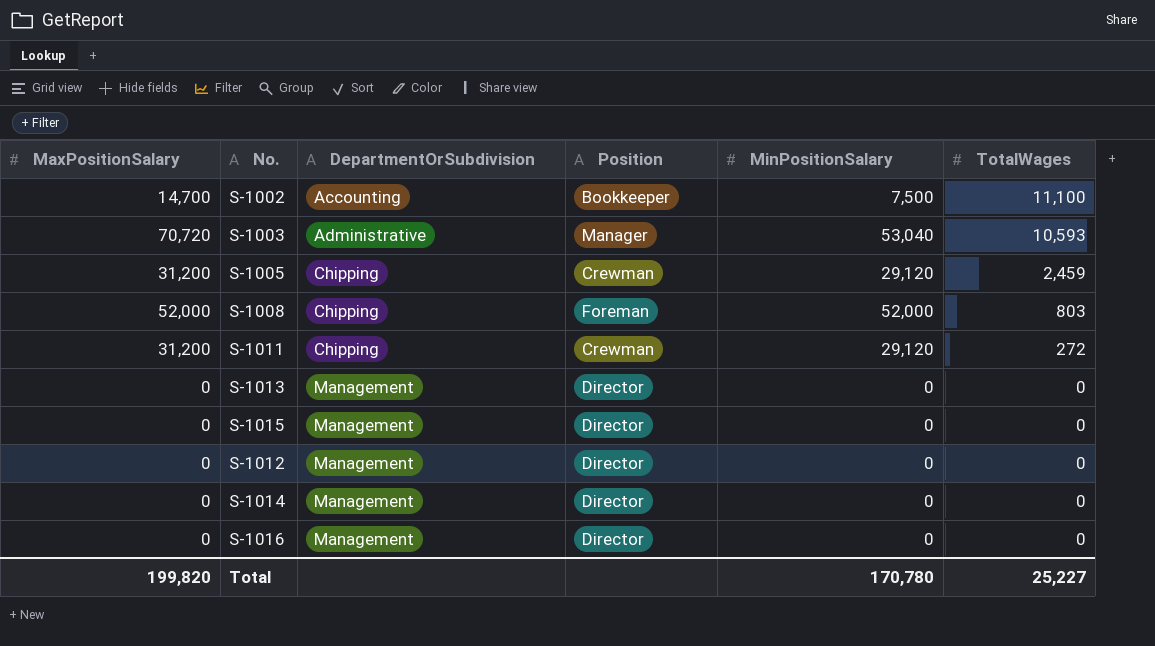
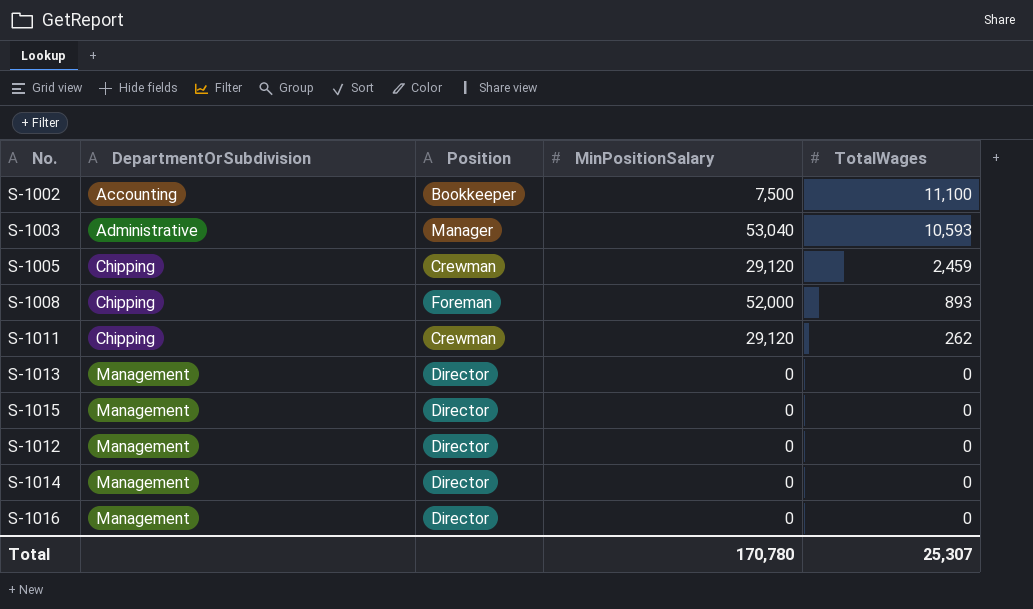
column MaxPositionSalary | position: 1 -> none
S-1008 | TotalWages: 803 -> 893
S-1011 | TotalWages: 272 -> 262
Total | TotalWages: 25,227 -> 25,307

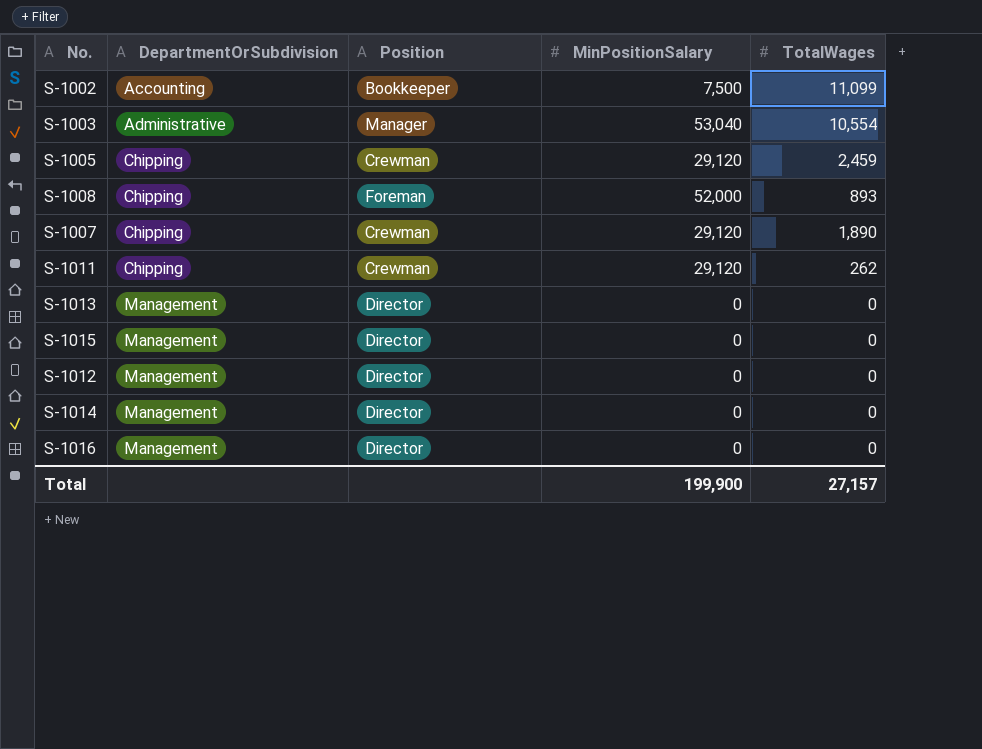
S-1002 | TotalWages: 11,100 -> 11,099
S-1003 | TotalWages: 10,593 -> 10,554
row S-1007: none -> Chipping | Crewman | 29,120 | 1,890
Total | MinPositionSalary: 170,780 -> 199,900
Total | TotalWages: 25,307 -> 27,157

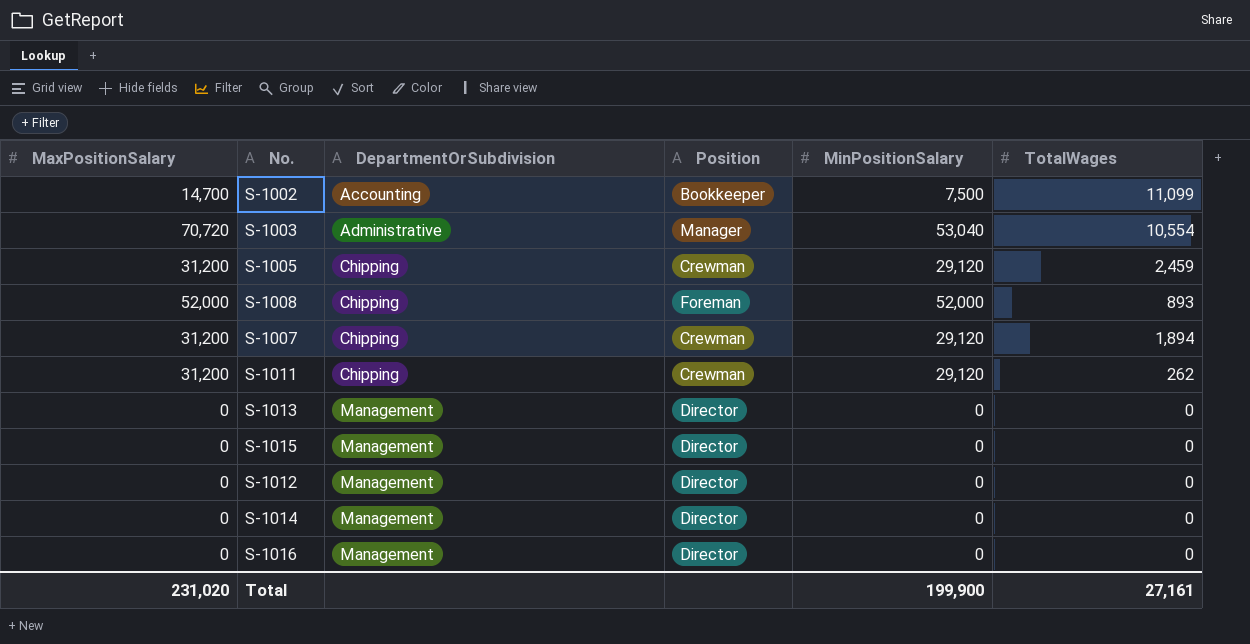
column MaxPositionSalary | position: none -> 1
S-1007 | TotalWages: 1,890 -> 1,894
Total | TotalWages: 27,157 -> 27,161

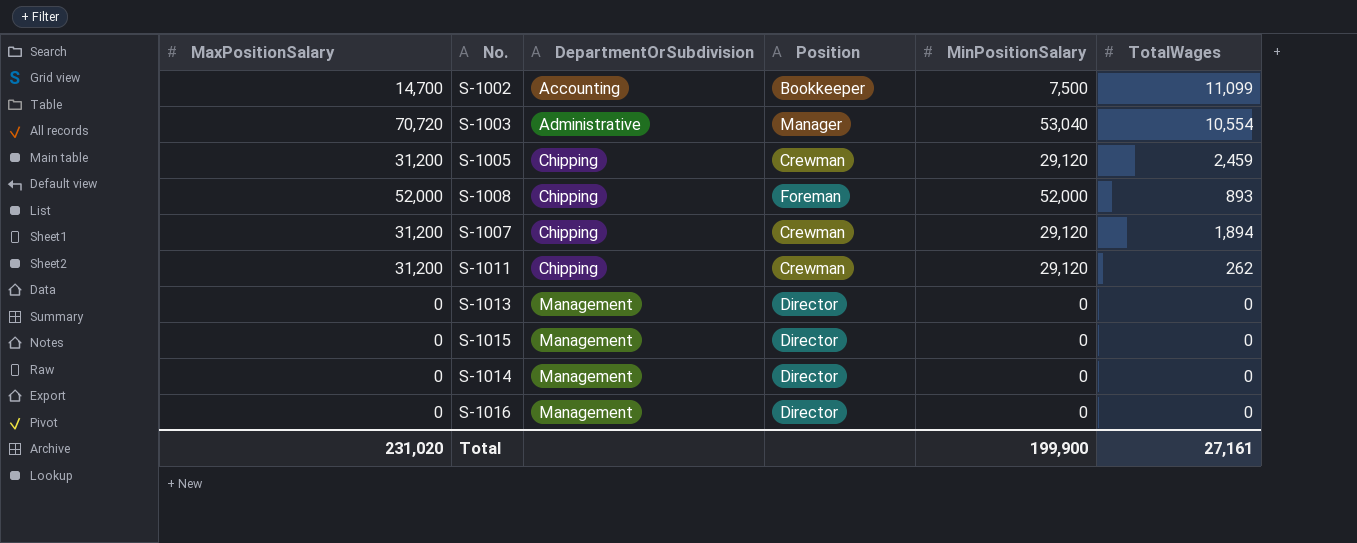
row S-1012: 0 | Management | Director | 0 | 0 -> none

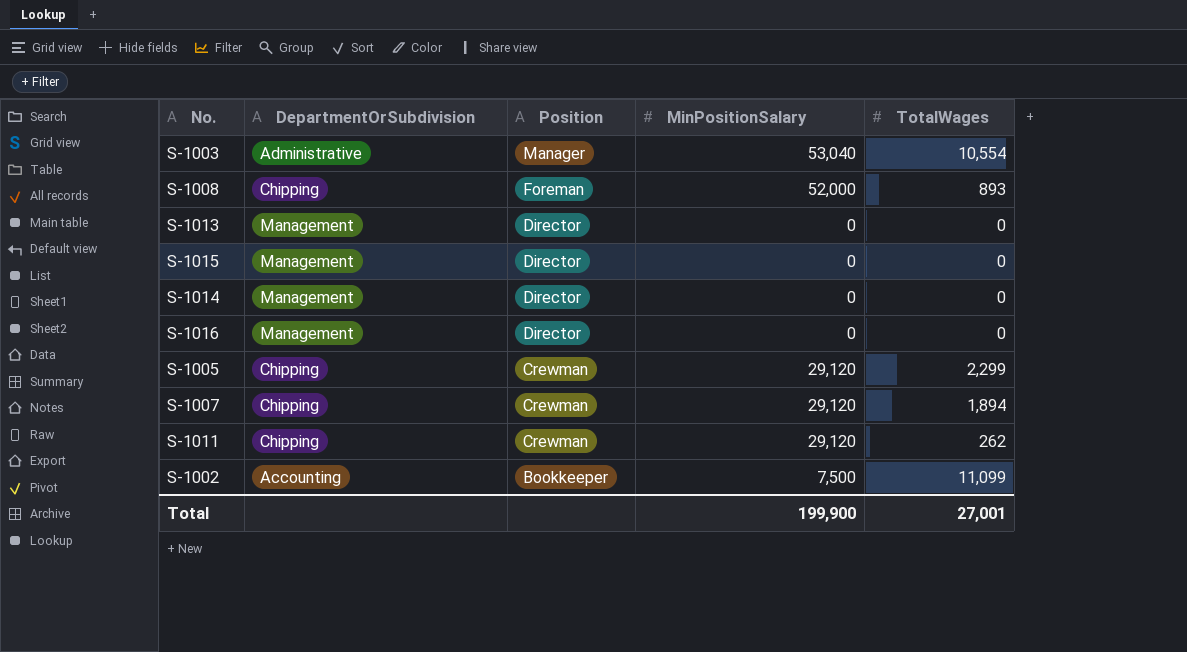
row order: DepartmentOrSubdivision ascending -> Position descending
column MaxPositionSalary | position: 1 -> none
S-1005 | TotalWages: 2,459 -> 2,299
Total | TotalWages: 27,161 -> 27,001

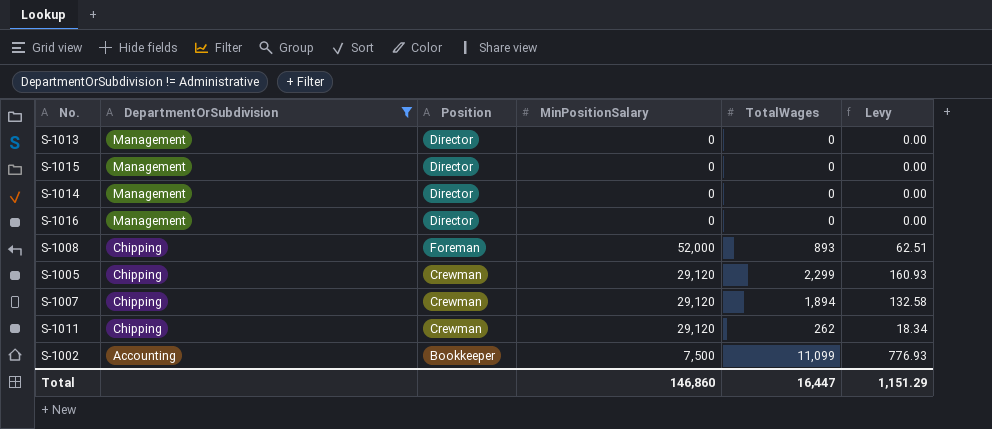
filter: none -> DepartmentOrSubdivision != Administrative
row order: Position descending -> DepartmentOrSubdivision descending
column Levy | formula: none -> [TotalWages] * 0.07
Total | MinPositionSalary: 199,900 -> 146,860
Total | TotalWages: 27,001 -> 16,447

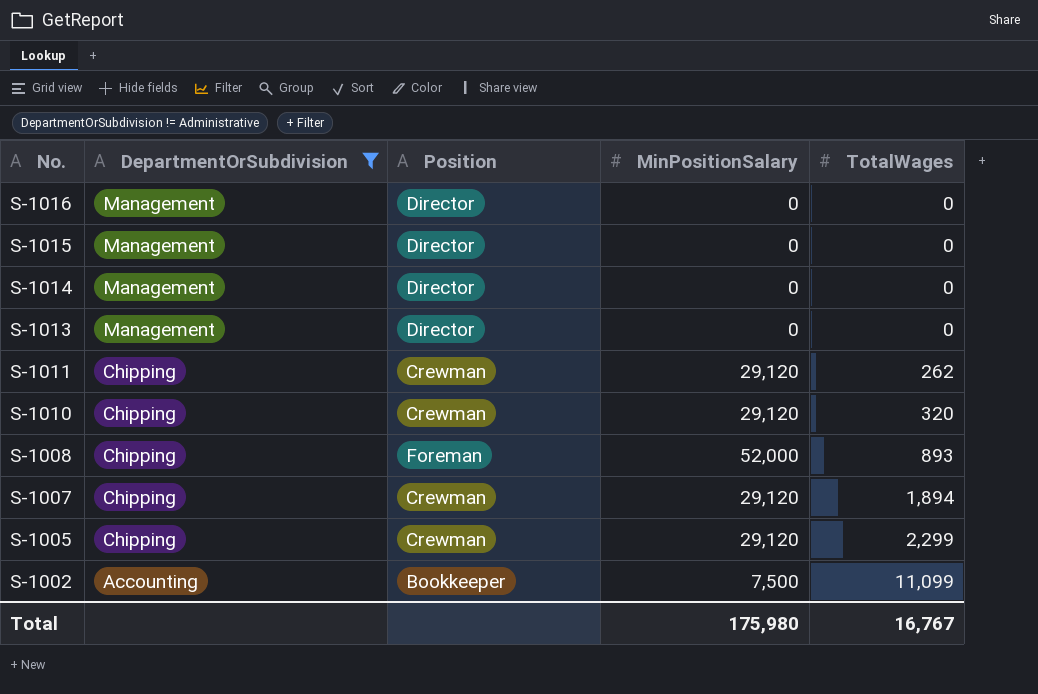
row order: DepartmentOrSubdivision descending -> No. descending
column Levy | formula: [TotalWages] * 0.07 -> none
row S-1010: none -> Chipping | Crewman | 29,120 | 320
Total | MinPositionSalary: 146,860 -> 175,980
Total | TotalWages: 16,447 -> 16,767

